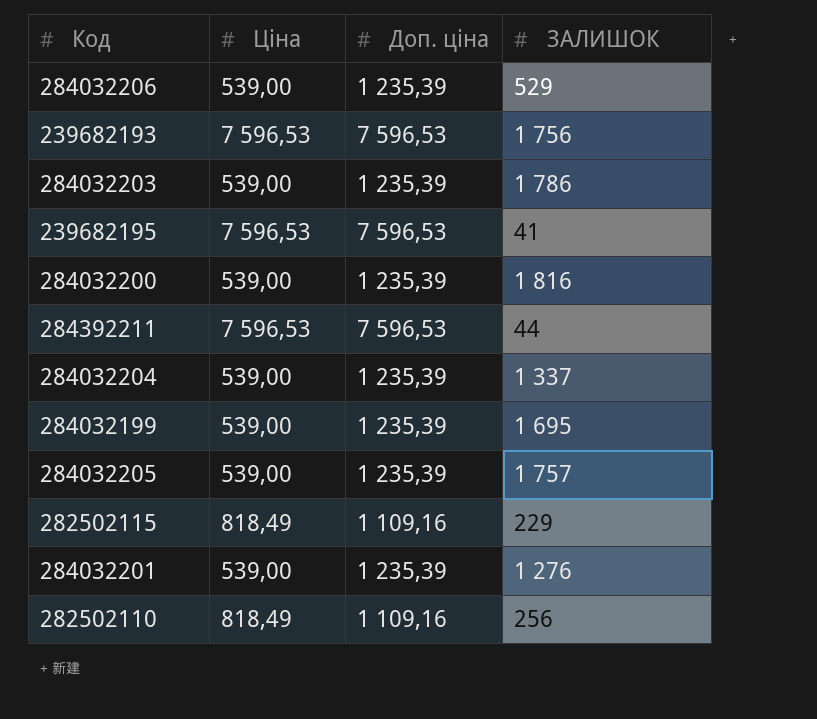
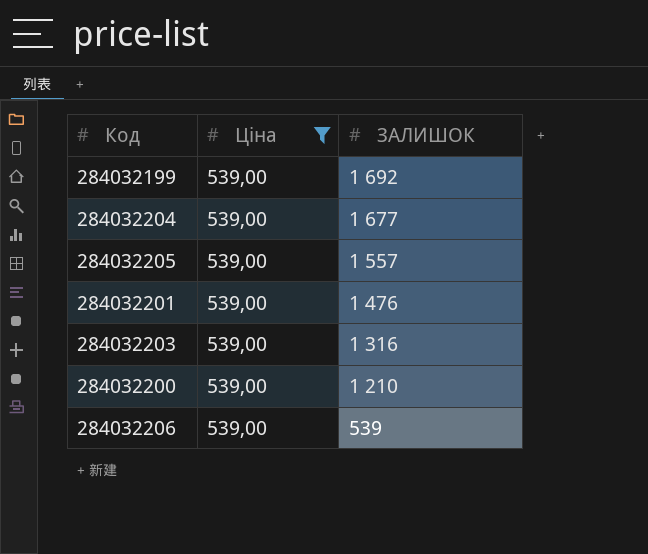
filter: none -> Ціна = 539,00
row order: none -> ЗАЛИШОК descending
column Доп. ціна | position: 3 -> none
284032199 | ЗАЛИШОК: 1 695 -> 1 692
284032204 | ЗАЛИШОК: 1 337 -> 1 677
284032205 | ЗАЛИШОК: 1 757 -> 1 557
284032201 | ЗАЛИШОК: 1 276 -> 1 476
284032203 | ЗАЛИШОК: 1 786 -> 1 316
284032200 | ЗАЛИШОК: 1 816 -> 1 210
284032206 | ЗАЛИШОК: 529 -> 539

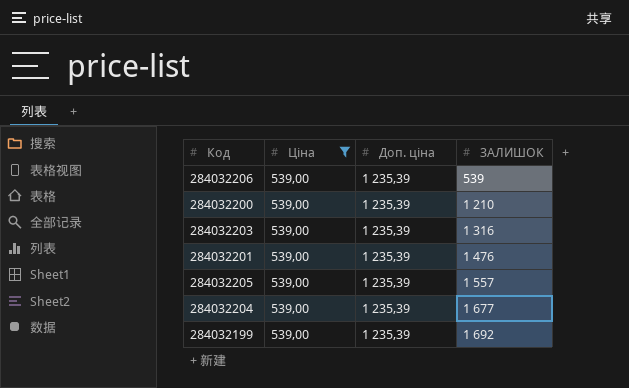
row order: ЗАЛИШОК descending -> ЗАЛИШОК ascending
column Доп. ціна | position: none -> 3

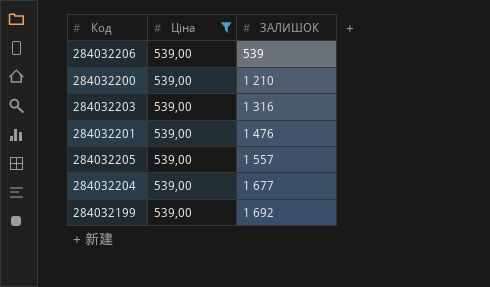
column Доп. ціна | position: 3 -> none

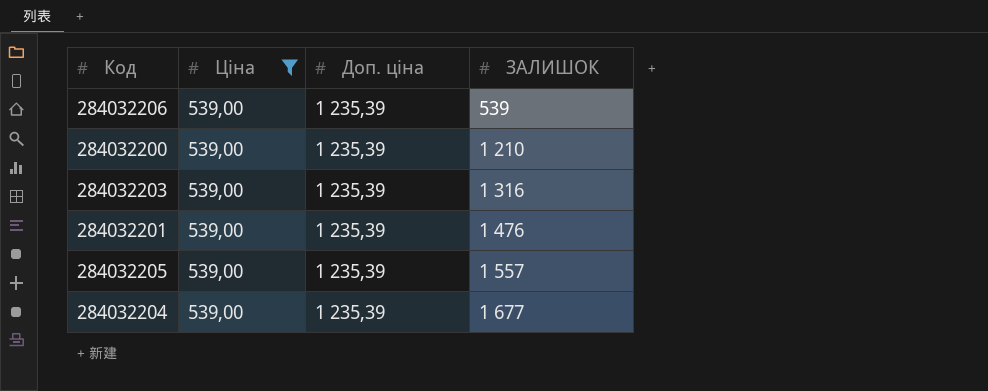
column Доп. ціна | position: none -> 3
row 284032199: 539,00 | 1 692 -> none

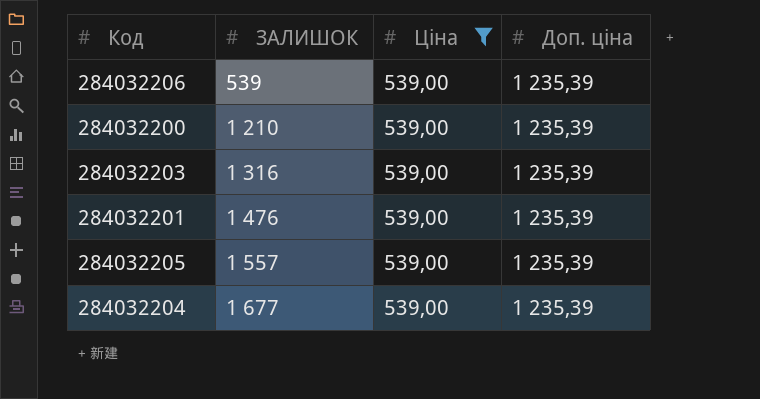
column ЗАЛИШОК | position: 4 -> 2

